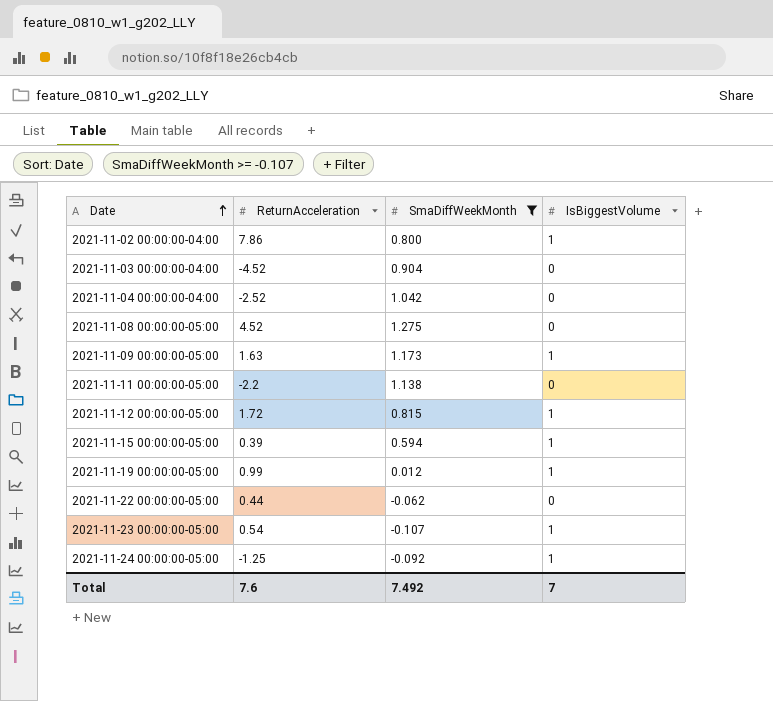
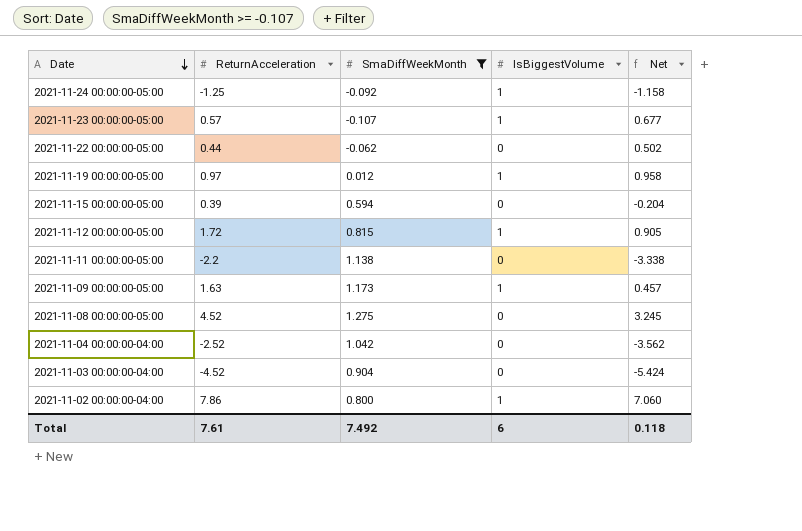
row order: Date ascending -> Date descending
column Net | formula: none -> [ReturnAcceleration] - [SmaDiffWeekMonth]
2021-11-23 00:00:00-05:00 | ReturnAcceleration: 0.54 -> 0.57
2021-11-19 00:00:00-05:00 | ReturnAcceleration: 0.99 -> 0.97
2021-11-15 00:00:00-05:00 | IsBiggestVolume: 1 -> 0
Total | ReturnAcceleration: 7.6 -> 7.61
Total | IsBiggestVolume: 7 -> 6

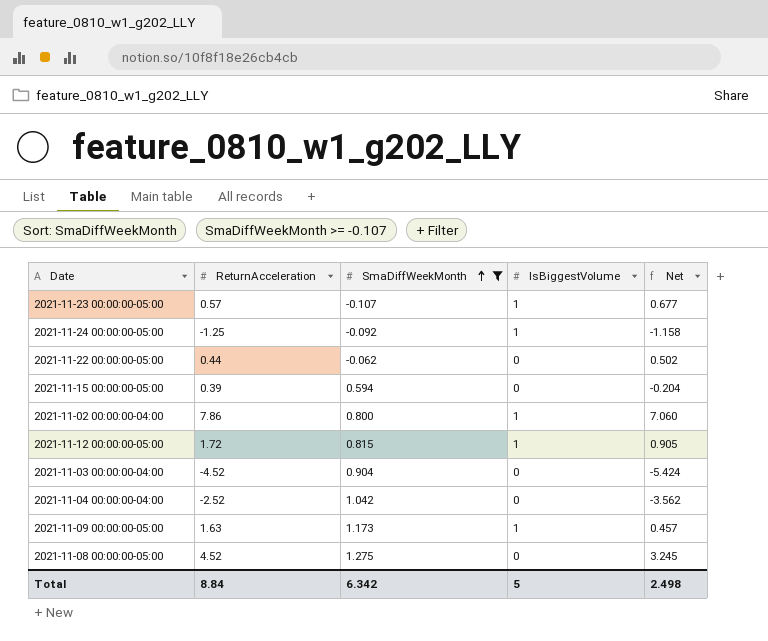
row order: Date descending -> SmaDiffWeekMonth ascending
row 2021-11-19 00:00:00-05:00: 0.97 | 0.012 | 1 | 0.958 -> none
row 2021-11-11 00:00:00-05:00: -2.2 | 1.138 | 0 | -3.338 -> none
Total | ReturnAcceleration: 7.61 -> 8.84
Total | SmaDiffWeekMonth: 7.492 -> 6.342
Total | IsBiggestVolume: 6 -> 5
Total | Net: 0.118 -> 2.498

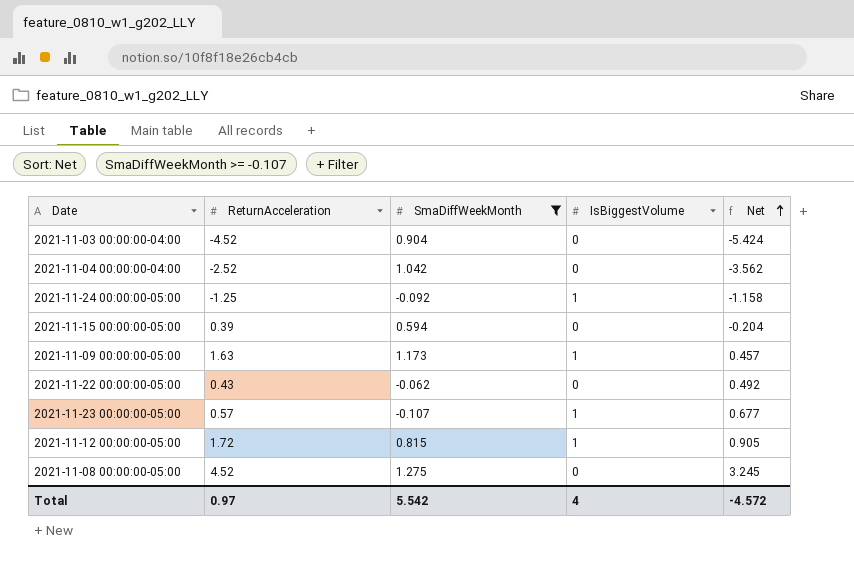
row order: SmaDiffWeekMonth ascending -> Net ascending
row 2021-11-02 00:00:00-04:00: 7.86 | 0.800 | 1 | 7.060 -> none
2021-11-22 00:00:00-05:00 | ReturnAcceleration: 0.44 -> 0.43
2021-11-22 00:00:00-05:00 | Net: 0.502 -> 0.492
Total | ReturnAcceleration: 8.84 -> 0.97
Total | SmaDiffWeekMonth: 6.342 -> 5.542
Total | IsBiggestVolume: 5 -> 4
Total | Net: 2.498 -> -4.572

